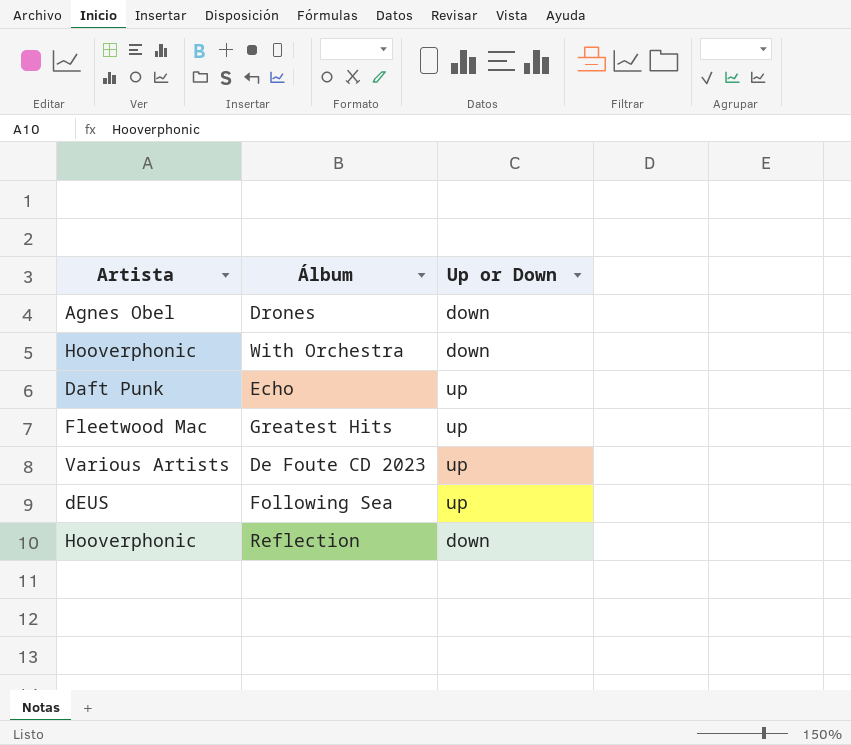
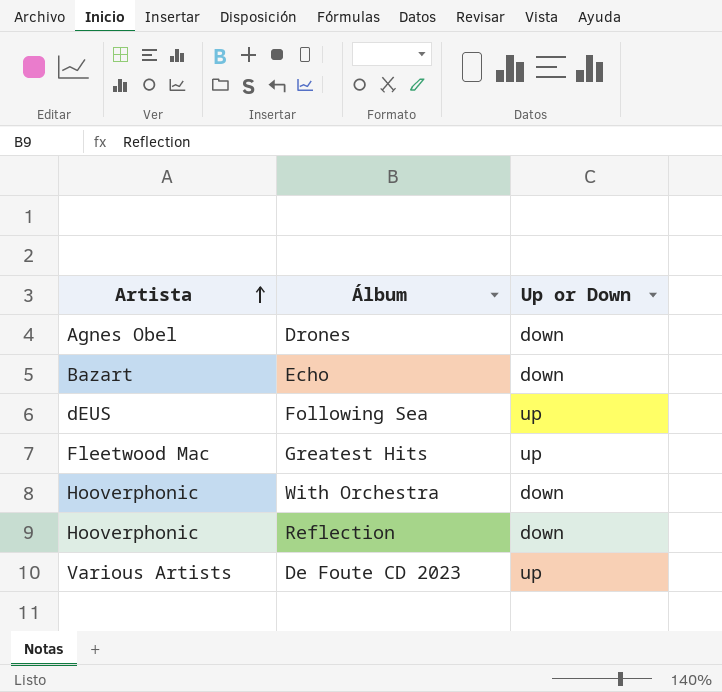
row order: none -> Artista ascending
Echo | Artista: Daft Punk -> Bazart
Echo | Up or Down: up -> down

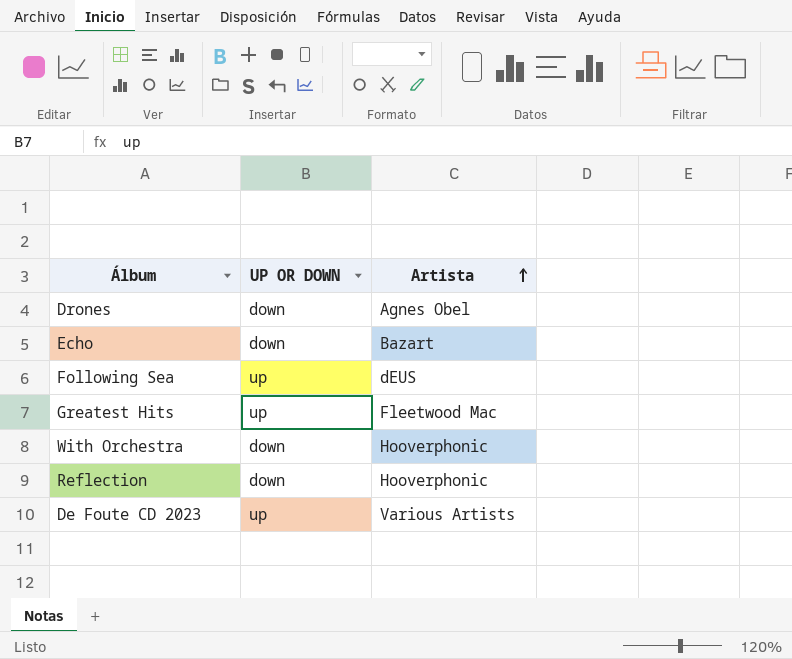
column name: Up or Down -> UP OR DOWN
column Artista | position: 1 -> 3

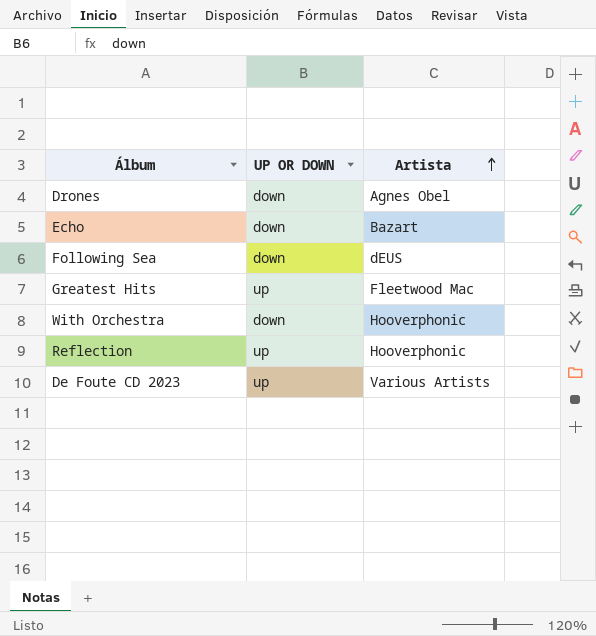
Following Sea | UP OR DOWN: up -> down
Reflection | UP OR DOWN: down -> up

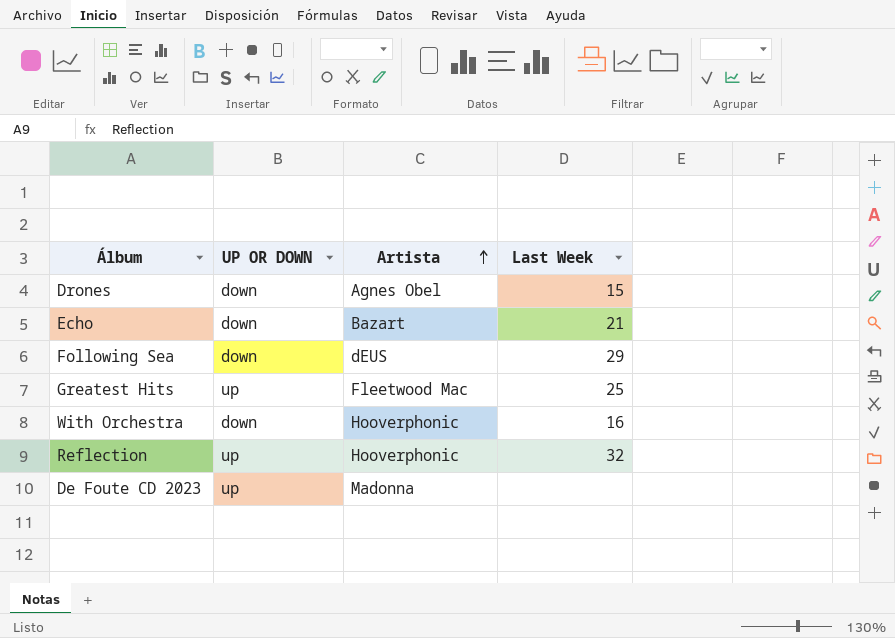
column Last Week | position: none -> 4
De Foute CD 2023 | Artista: Various Artists -> Madonna

